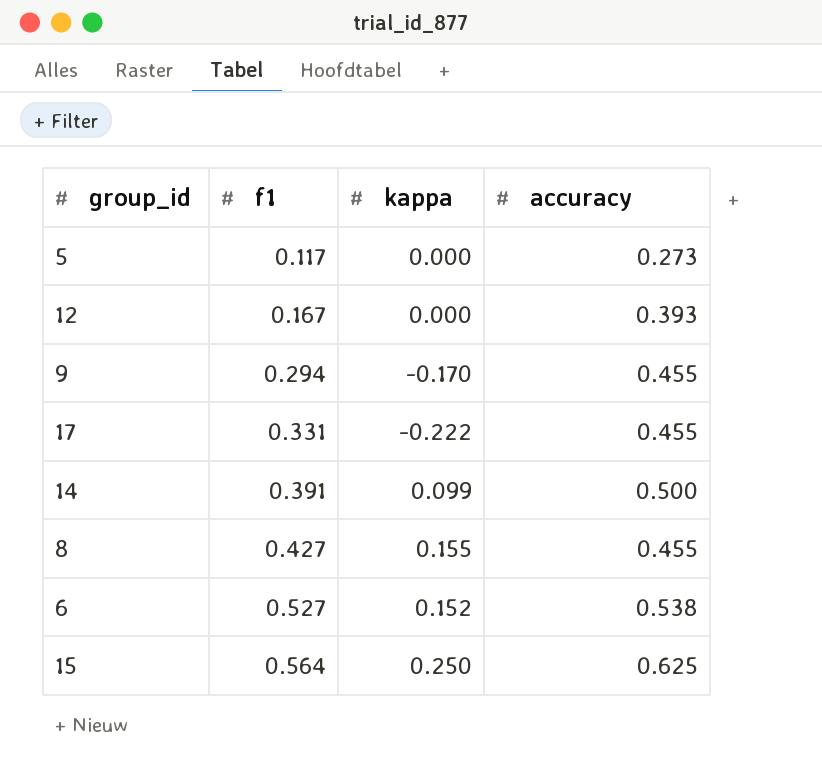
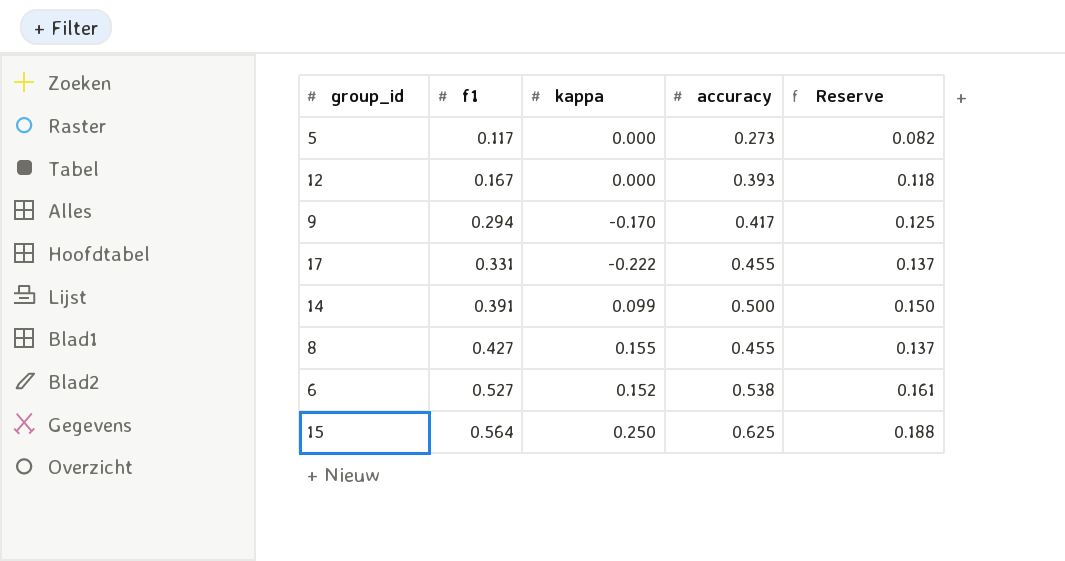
column Reserve | formula: none -> [accuracy] * 0.3
9 | accuracy: 0.455 -> 0.417

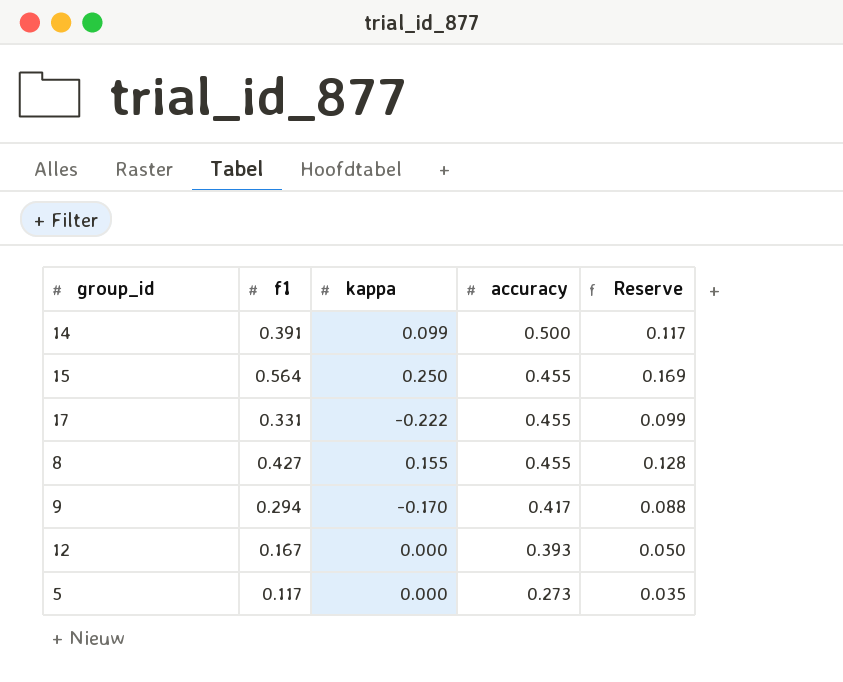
row order: f1 ascending -> accuracy descending
column Reserve | formula: [accuracy] * 0.3 -> [f1] * 0.3
row 6: 0.527 | 0.152 | 0.538 | 0.161 -> none
15 | accuracy: 0.625 -> 0.455

